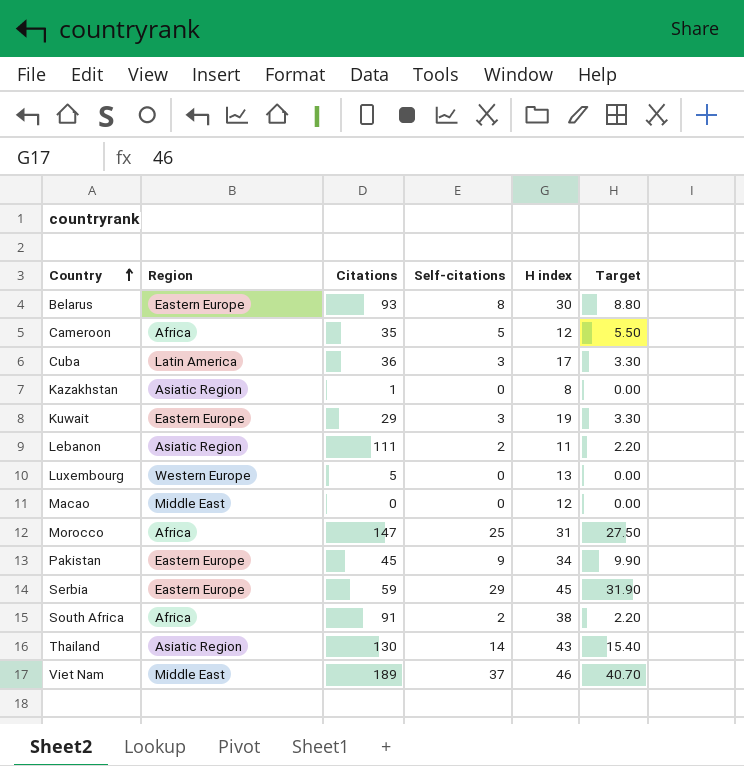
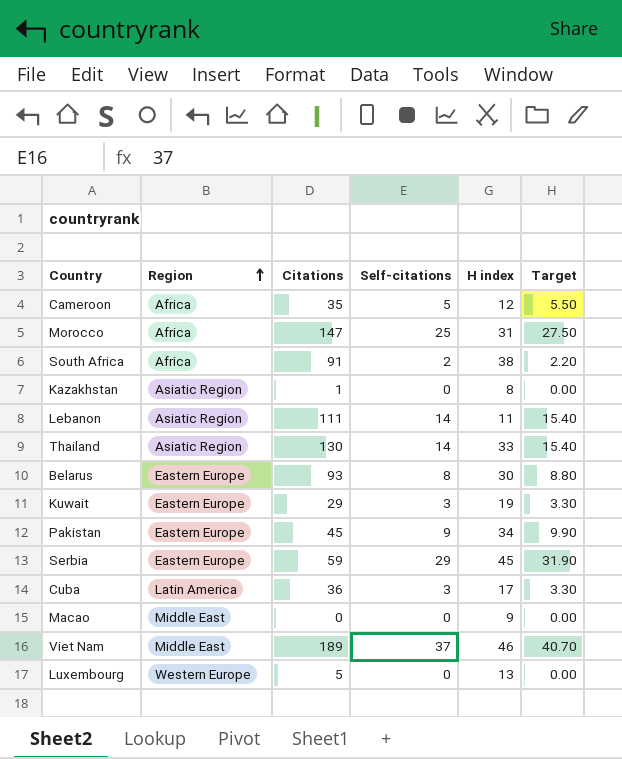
row order: Country ascending -> Region ascending
Lebanon | Self-citations: 2 -> 14
Lebanon | Target: 2.20 -> 15.40
Thailand | H index: 43 -> 33
Macao | H index: 12 -> 9

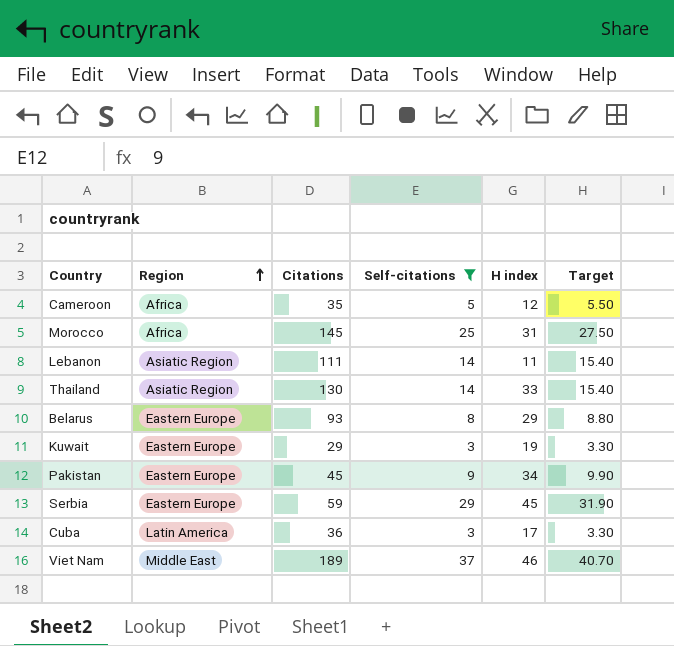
filter: none -> Self-citations >= 3
Morocco | Citations: 147 -> 145
Belarus | H index: 30 -> 29

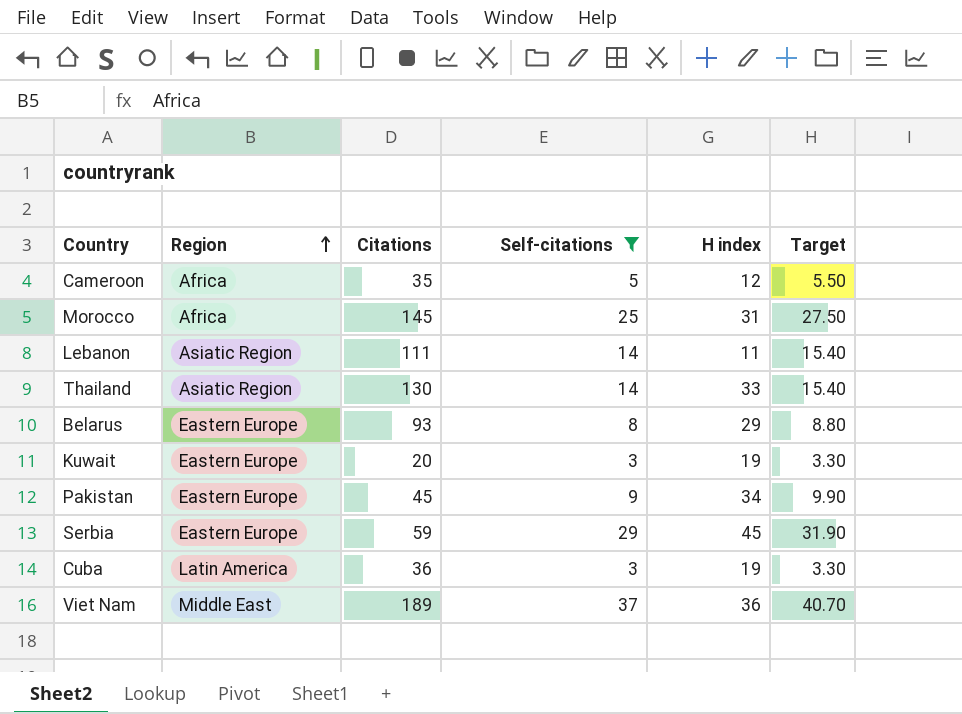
Kuwait | Citations: 29 -> 20
Cuba | H index: 17 -> 19
Viet Nam | H index: 46 -> 36

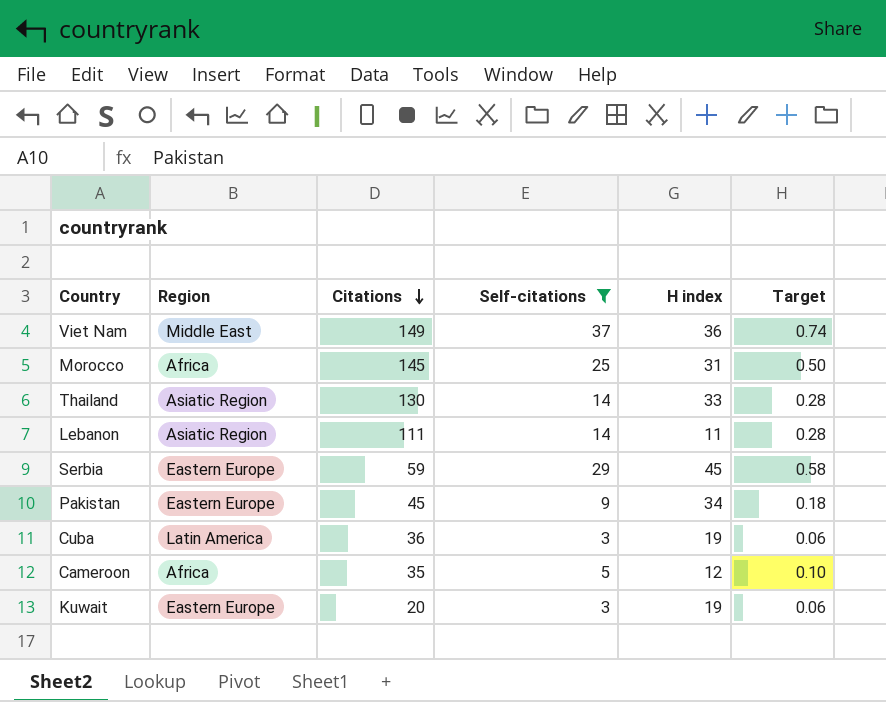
row order: Region ascending -> Citations descending
column Target | formula: [Self-citations] * 1.1 -> [Self-citations] * 0.02
row Belarus: Eastern Europe | 93 | 8 | 29 | 8.80 -> none
Viet Nam | Citations: 189 -> 149

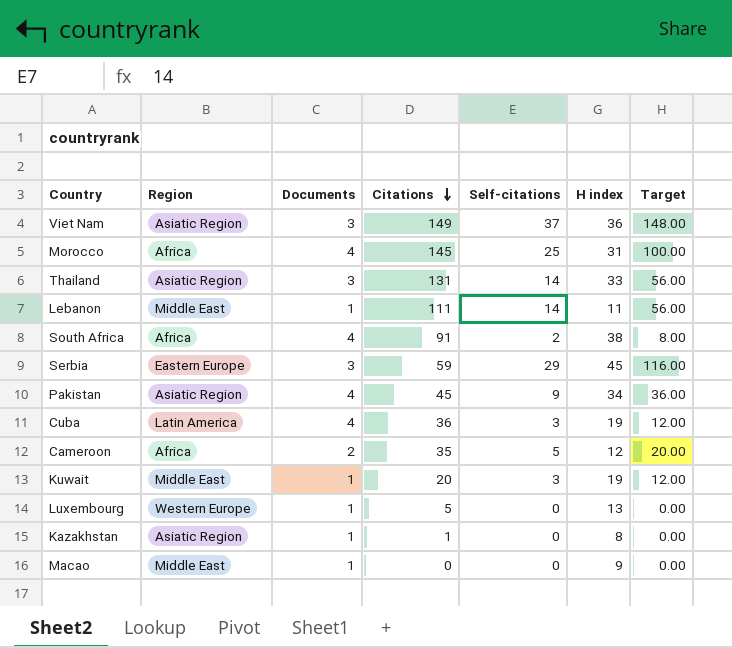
filter: Self-citations >= 3 -> none
column Documents | position: none -> 3
column Target | formula: [Self-citations] * 0.02 -> [Self-citations] * 4
Viet Nam | Region: Middle East -> Asiatic Region
Thailand | Citations: 130 -> 131
Lebanon | Region: Asiatic Region -> Middle East
Pakistan | Region: Eastern Europe -> Asiatic Region
Kuwait | Region: Eastern Europe -> Middle East

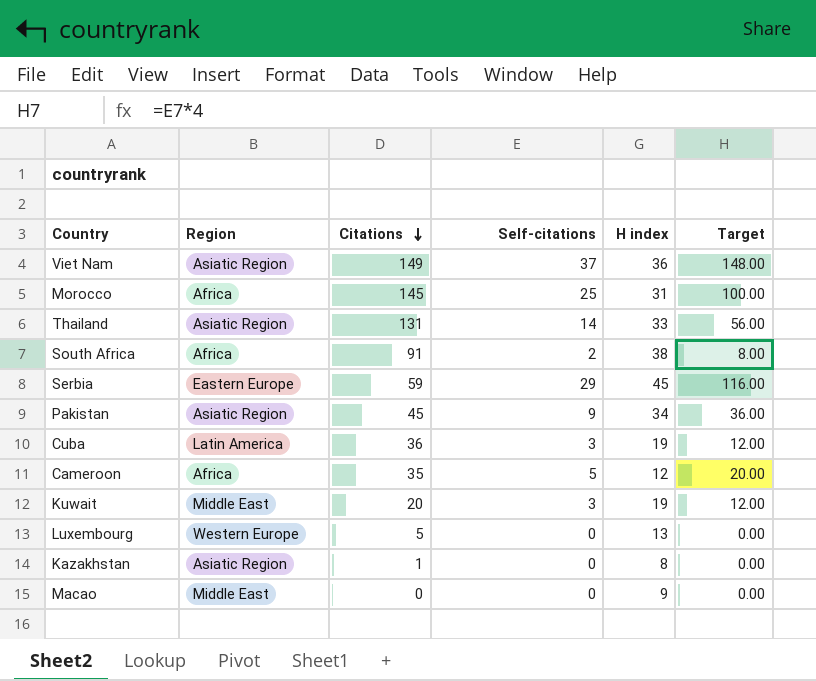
column Documents | position: 3 -> none
row Lebanon: Middle East | 1 | 111 | 14 | 11 | 56.00 -> none

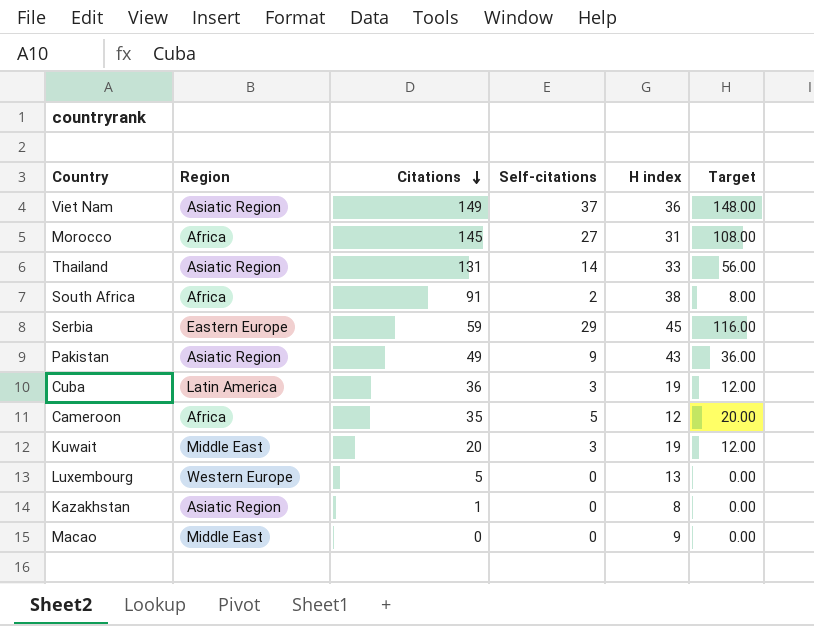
Morocco | Self-citations: 25 -> 27
Morocco | Target: 100.00 -> 108.00
Pakistan | Citations: 45 -> 49
Pakistan | H index: 34 -> 43

